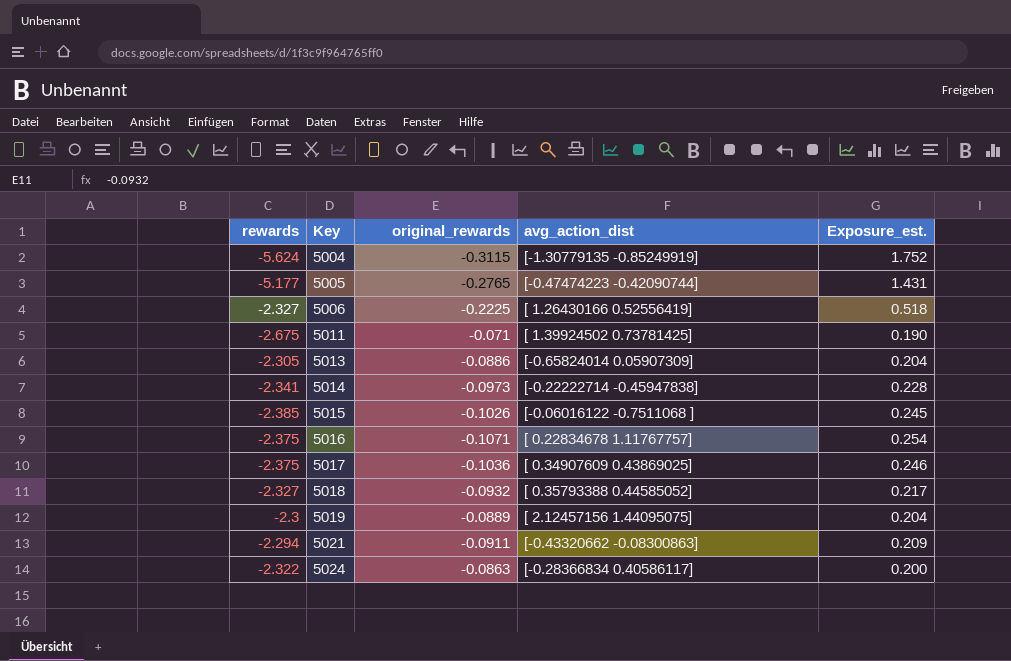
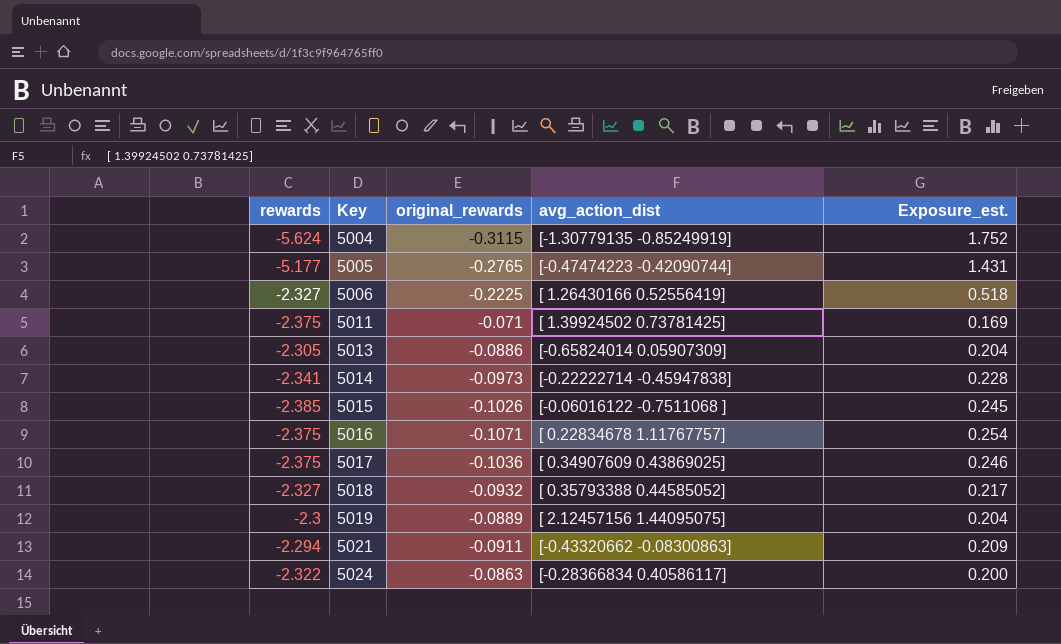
5011 | rewards: -2.675 -> -2.375
5011 | Exposure_est.: 0.190 -> 0.169

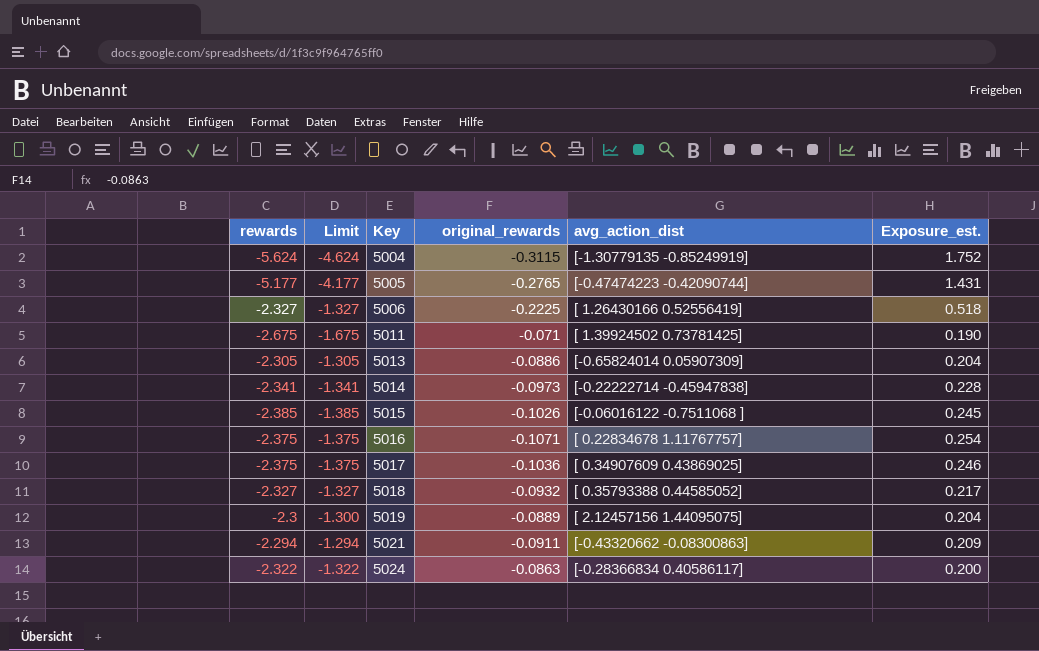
column Limit | formula: none -> [rewards] + 1
5011 | rewards: -2.375 -> -2.675
5011 | Exposure_est.: 0.169 -> 0.190

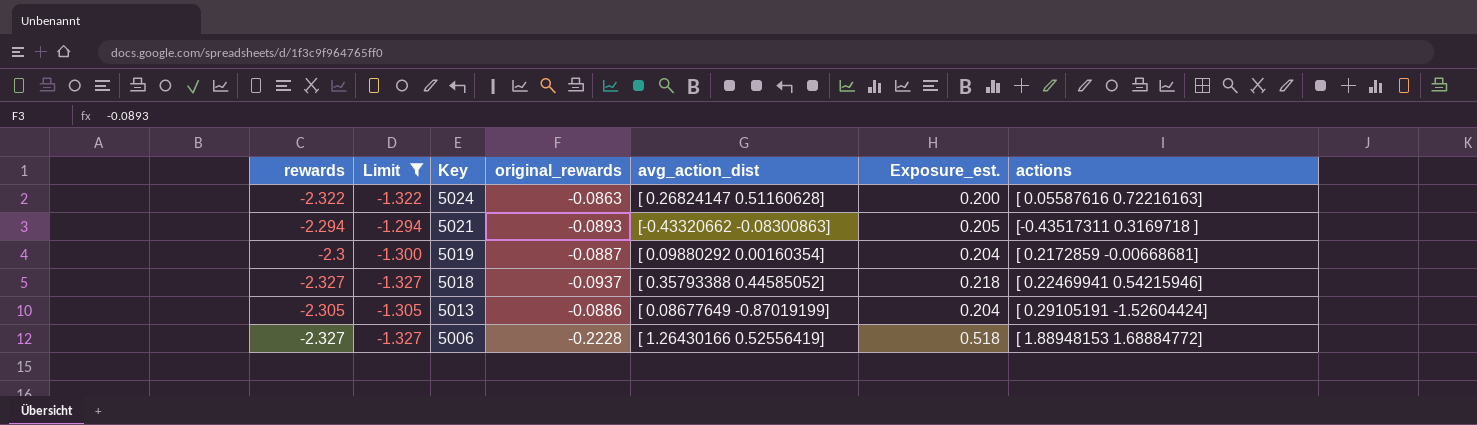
filter: none -> Limit >= -1.327
row order: Key ascending -> Key descending
column actions | position: none -> 7
5024 | avg_action_dist: [-0.28366834 0.40586117] -> [ 0.26824147 0.51160628]
5021 | original_rewards: -0.0911 -> -0.0893
5021 | Exposure_est.: 0.209 -> 0.205
5019 | original_rewards: -0.0889 -> -0.0887
5019 | avg_action_dist: [ 2.12457156 1.44095075] -> [ 0.09880292 0.00160354]
5018 | original_rewards: -0.0932 -> -0.0937
5018 | Exposure_est.: 0.217 -> 0.218
5013 | avg_action_dist: [-0.65824014 0.05907309] -> [ 0.08677649 -0.87019199]
5006 | original_rewards: -0.2225 -> -0.2228

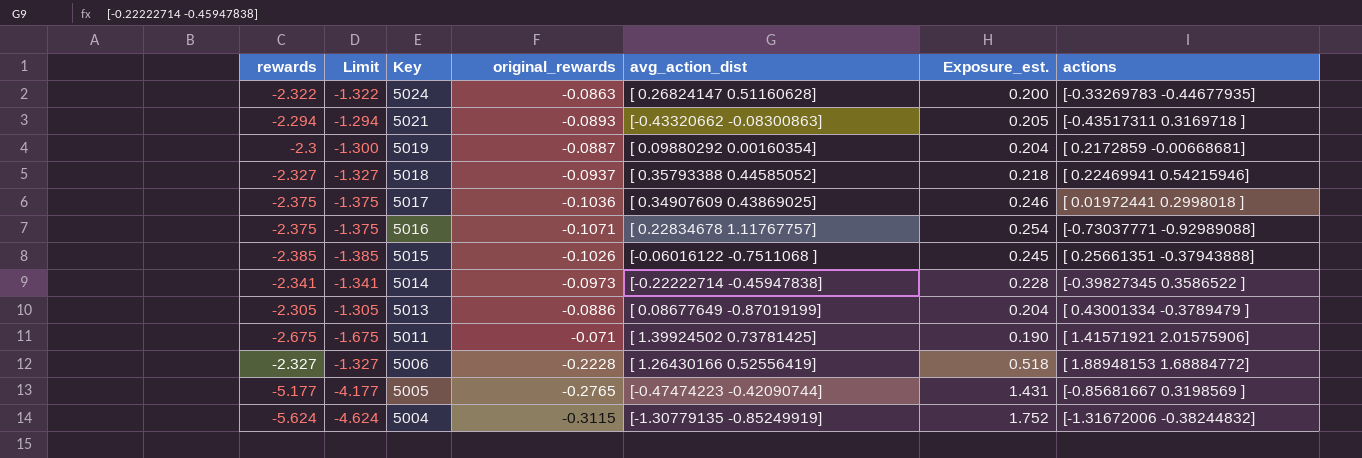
filter: Limit >= -1.327 -> none
5024 | actions: [ 0.05587616 0.72216163] -> [-0.33269783 -0.44677935]
5013 | actions: [ 0.29105191 -1.52604424] -> [ 0.43001334 -0.3789479 ]

